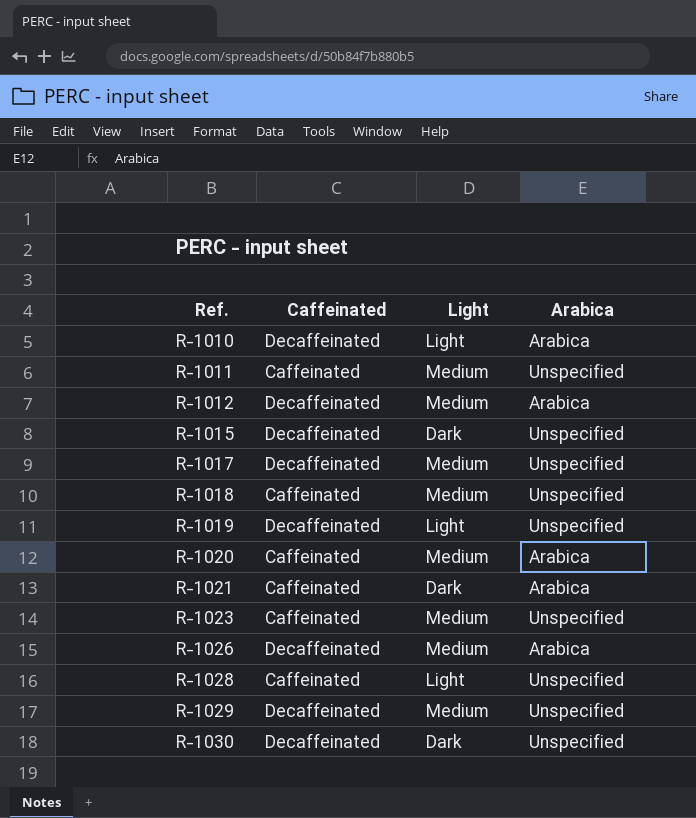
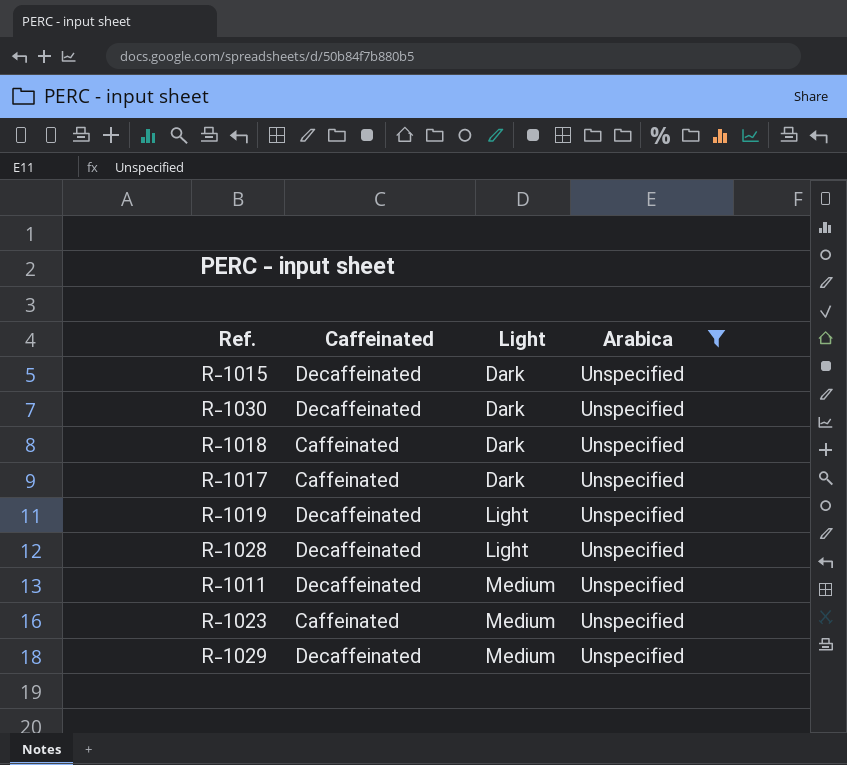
filter: none -> Arabica = Unspecified
row order: Ref. ascending -> Light ascending
R-1018 | Light: Medium -> Dark
R-1017 | Caffeinated: Decaffeinated -> Caffeinated
R-1017 | Light: Medium -> Dark
R-1028 | Caffeinated: Caffeinated -> Decaffeinated
R-1011 | Caffeinated: Caffeinated -> Decaffeinated

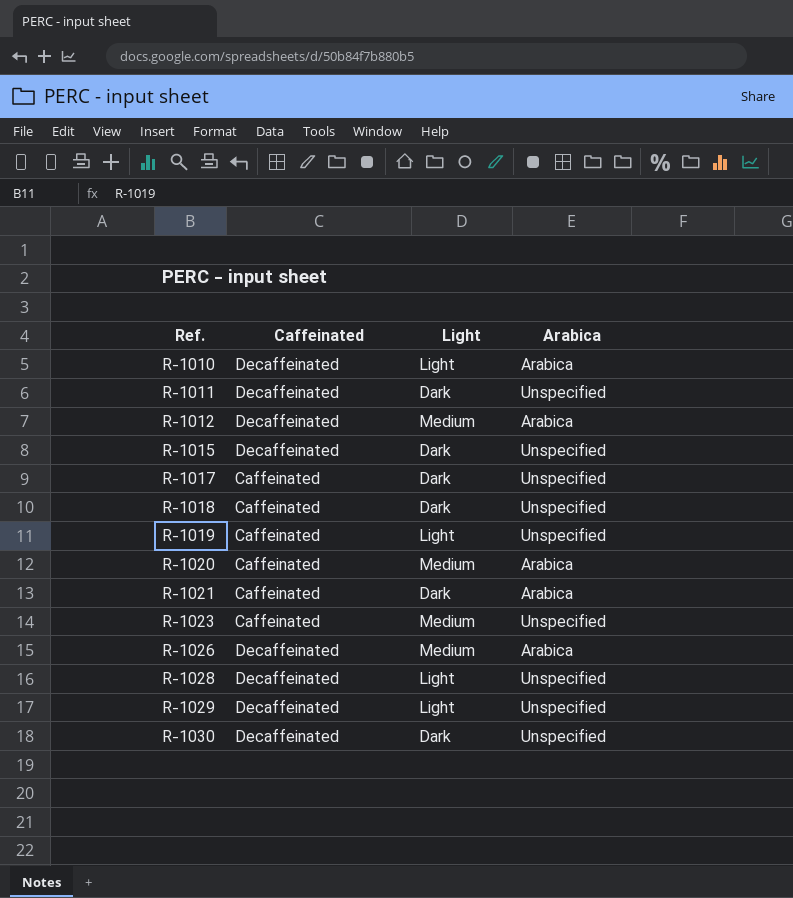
filter: Arabica = Unspecified -> none
row order: Light ascending -> Ref. ascending
R-1011 | Light: Medium -> Dark
R-1019 | Caffeinated: Decaffeinated -> Caffeinated
R-1029 | Light: Medium -> Light

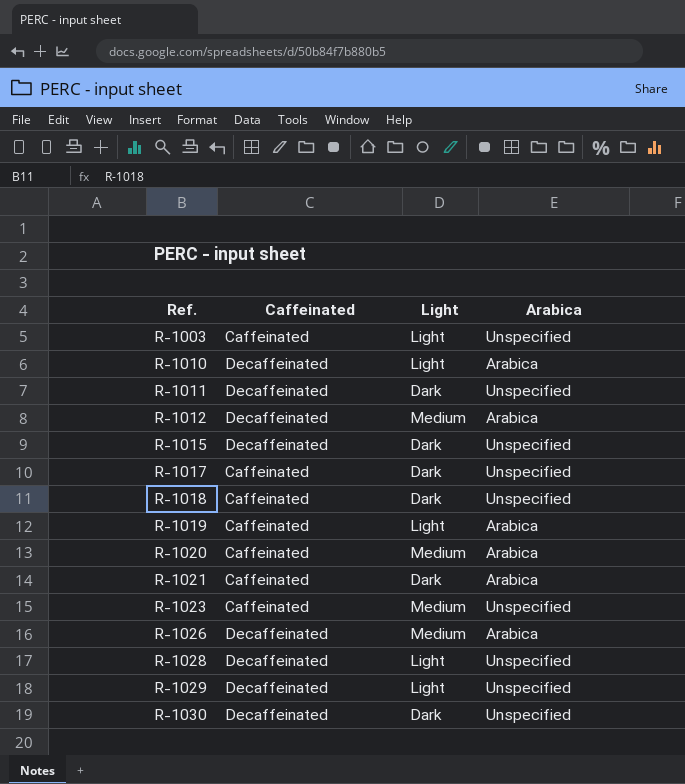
row R-1003: none -> Caffeinated | Light | Unspecified
R-1019 | Arabica: Unspecified -> Arabica

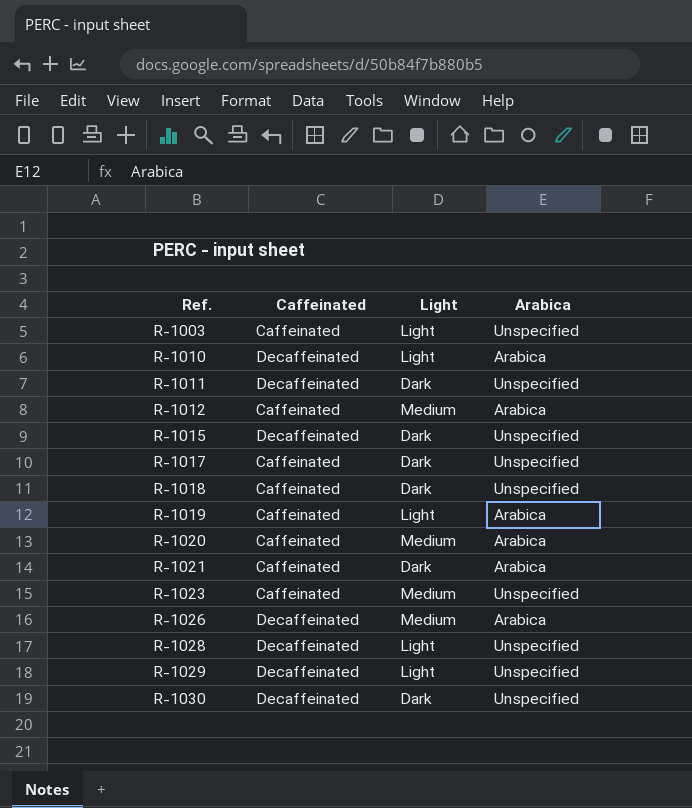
R-1012 | Caffeinated: Decaffeinated -> Caffeinated

